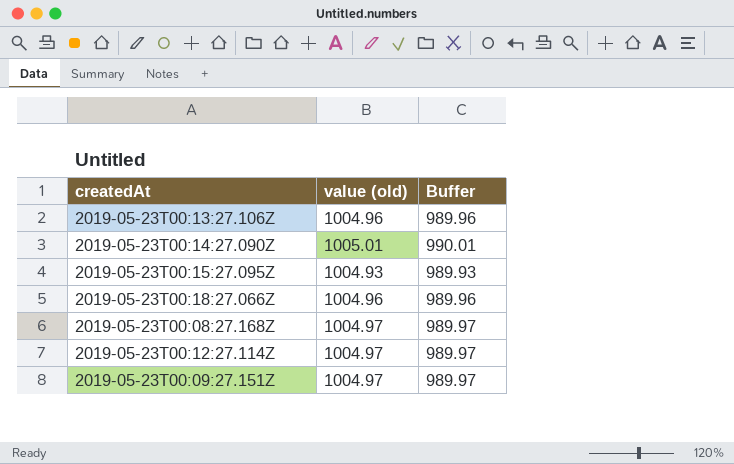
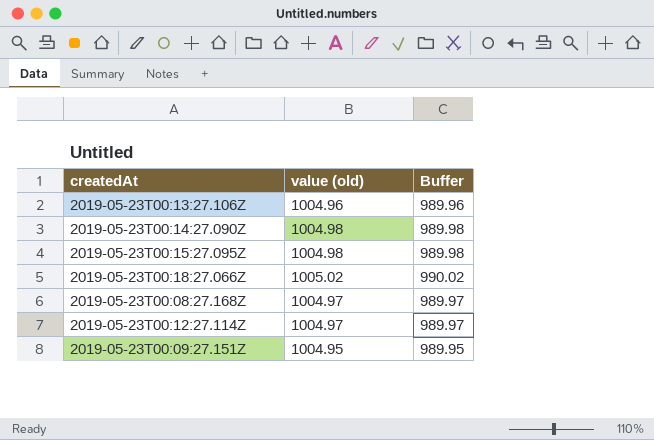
2019-05-23T00:14:27.090Z | value (old): 1005.01 -> 1004.98
2019-05-23T00:14:27.090Z | Buffer: 990.01 -> 989.98
2019-05-23T00:15:27.095Z | value (old): 1004.93 -> 1004.98
2019-05-23T00:15:27.095Z | Buffer: 989.93 -> 989.98
2019-05-23T00:18:27.066Z | value (old): 1004.96 -> 1005.02
2019-05-23T00:18:27.066Z | Buffer: 989.96 -> 990.02
2019-05-23T00:09:27.151Z | value (old): 1004.97 -> 1004.95
2019-05-23T00:09:27.151Z | Buffer: 989.97 -> 989.95

